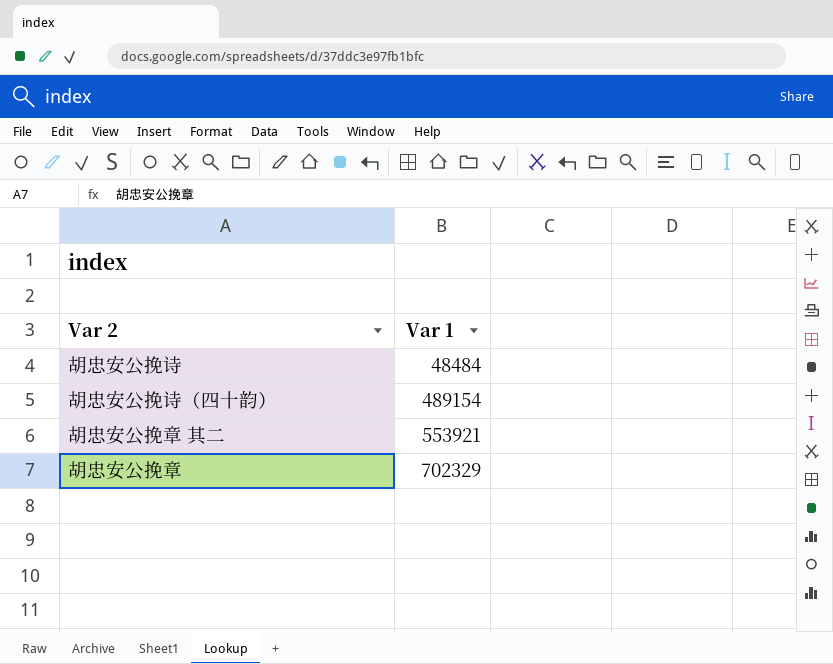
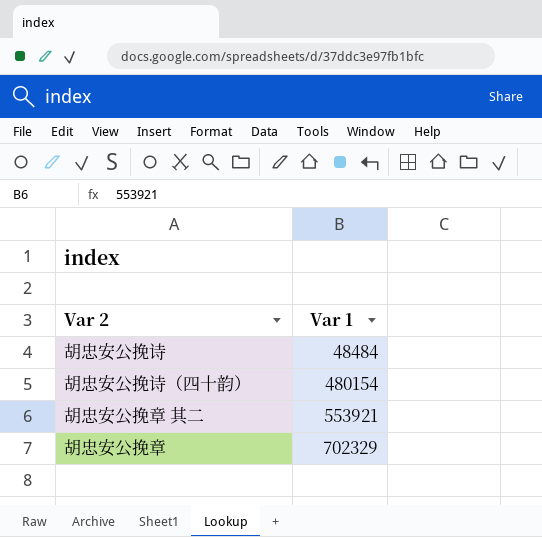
胡忠安公挽诗（四十韵） | Var 1: 489154 -> 480154

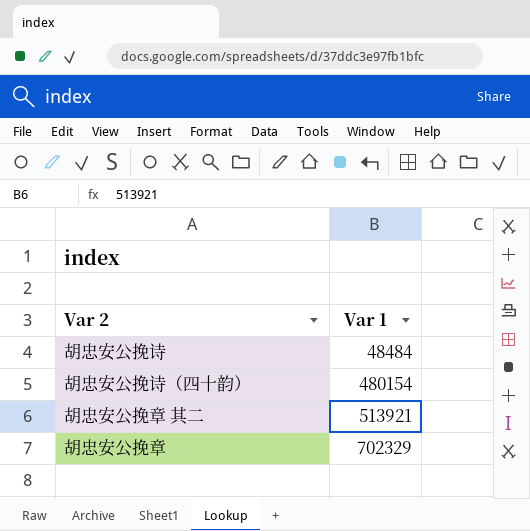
胡忠安公挽章 其二 | Var 1: 553921 -> 513921

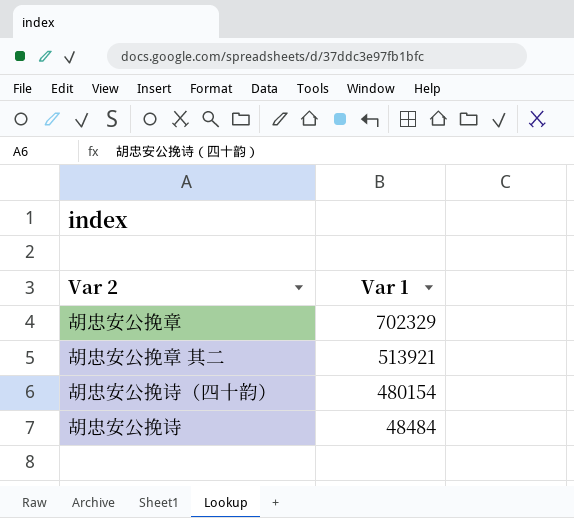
row order: Var 1 ascending -> Var 1 descending

